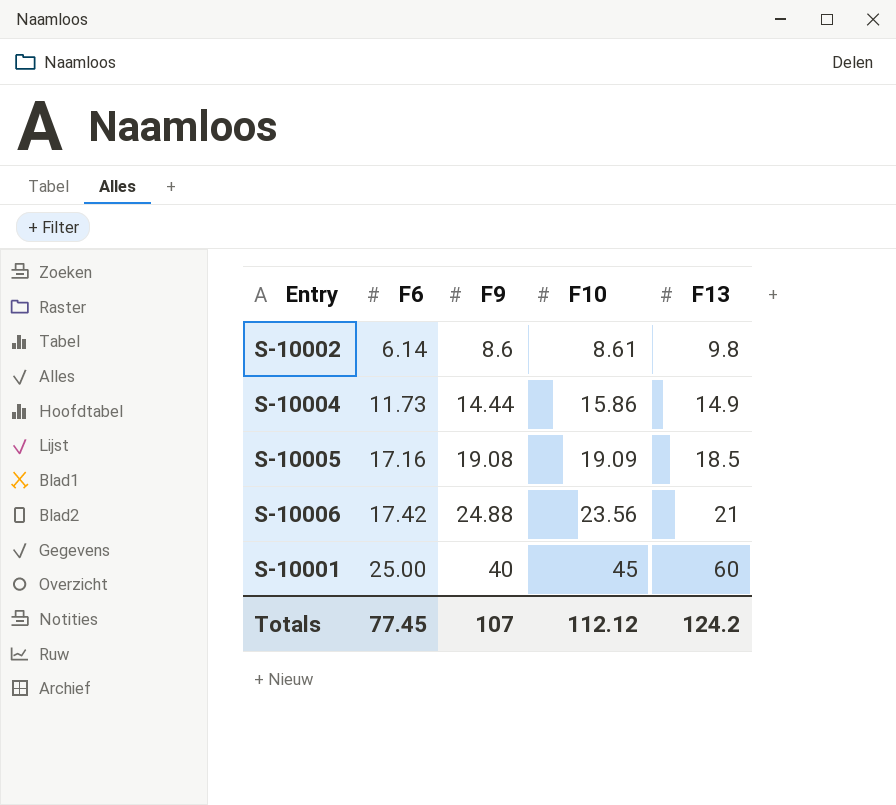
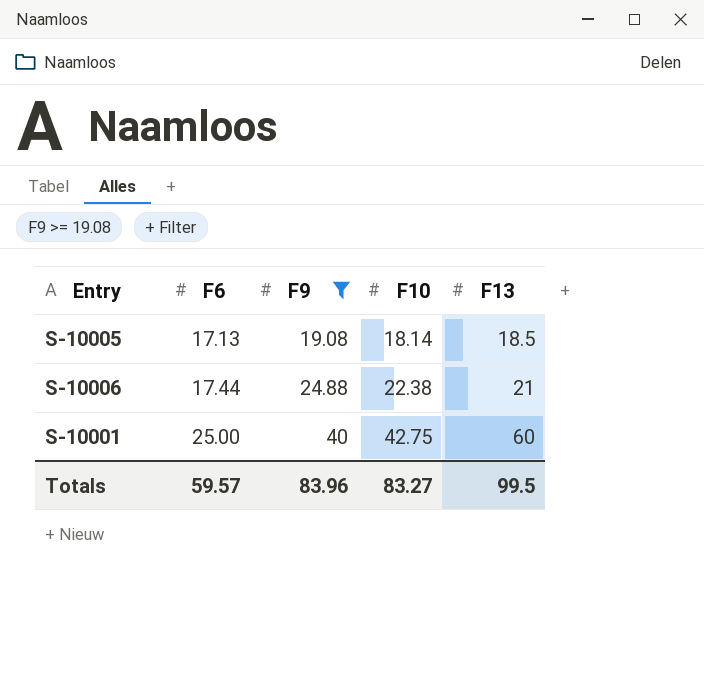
filter: none -> F9 >= 19.08
S-10005 | F6: 17.16 -> 17.13
S-10005 | F10: 19.09 -> 18.14
S-10006 | F6: 17.42 -> 17.44
S-10006 | F10: 23.56 -> 22.38
S-10001 | F10: 45 -> 42.75
Totals | F6: 77.45 -> 59.57
Totals | F9: 107 -> 83.96
Totals | F10: 112.12 -> 83.27
Totals | F13: 124.2 -> 99.5

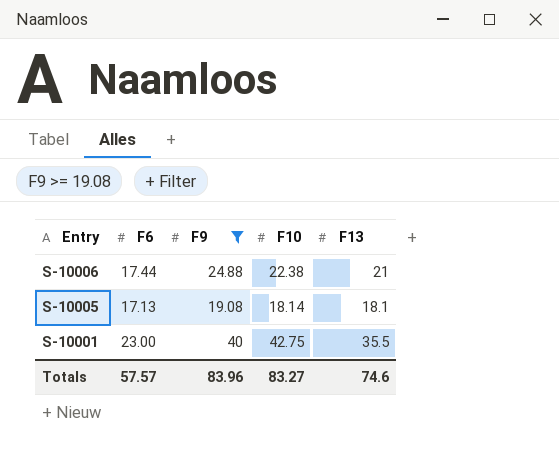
row order: F6 ascending -> Entry descending
S-10005 | F13: 18.5 -> 18.1
S-10001 | F6: 25.00 -> 23.00
S-10001 | F13: 60 -> 35.5
Totals | F6: 59.57 -> 57.57
Totals | F13: 99.5 -> 74.6

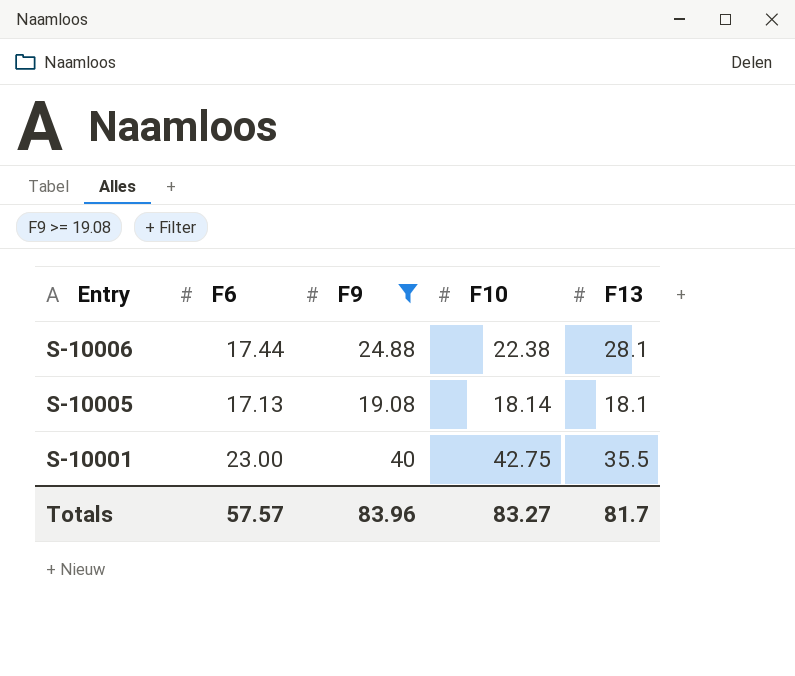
S-10006 | F13: 21 -> 28.1
Totals | F13: 74.6 -> 81.7

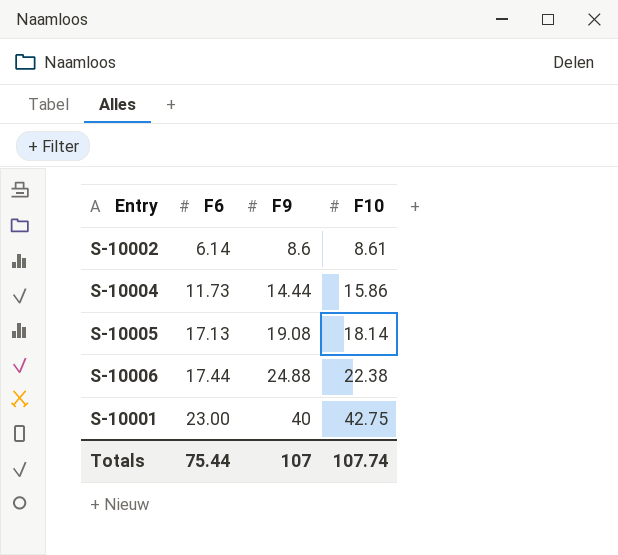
filter: F9 >= 19.08 -> none
row order: Entry descending -> F6 ascending
column F13 | position: 5 -> none
Totals | F6: 57.57 -> 75.44
Totals | F9: 83.96 -> 107
Totals | F10: 83.27 -> 107.74

